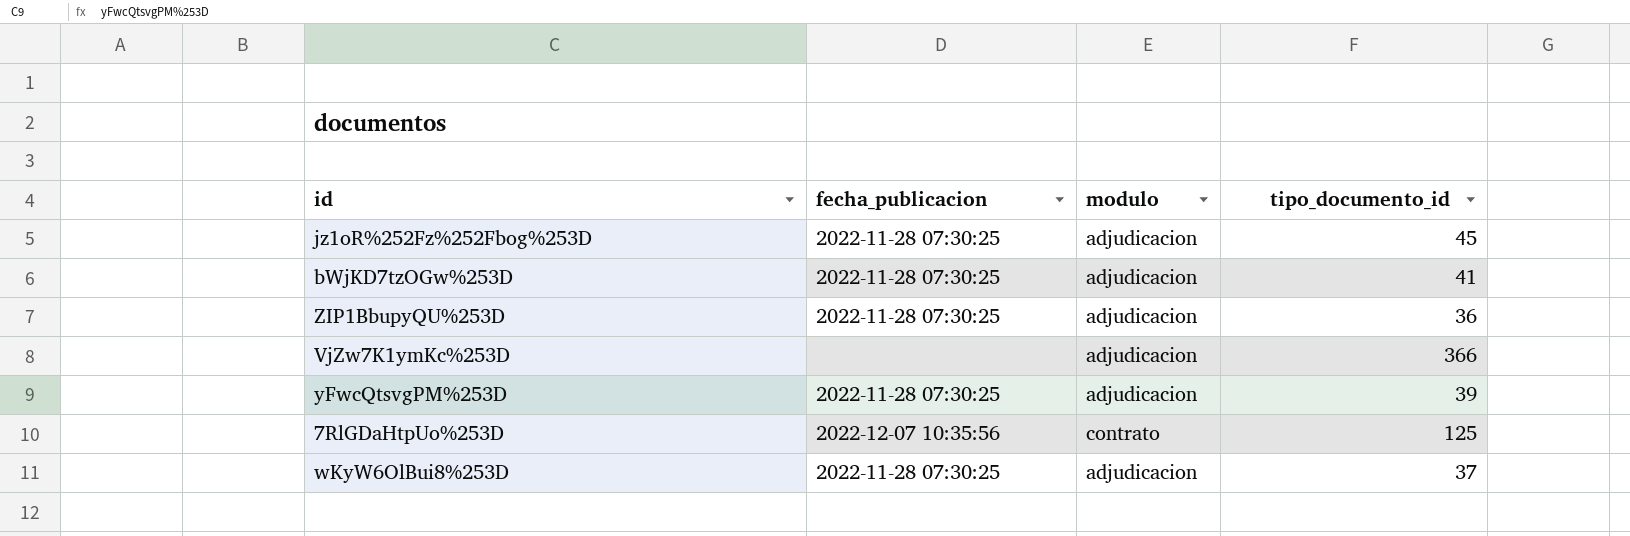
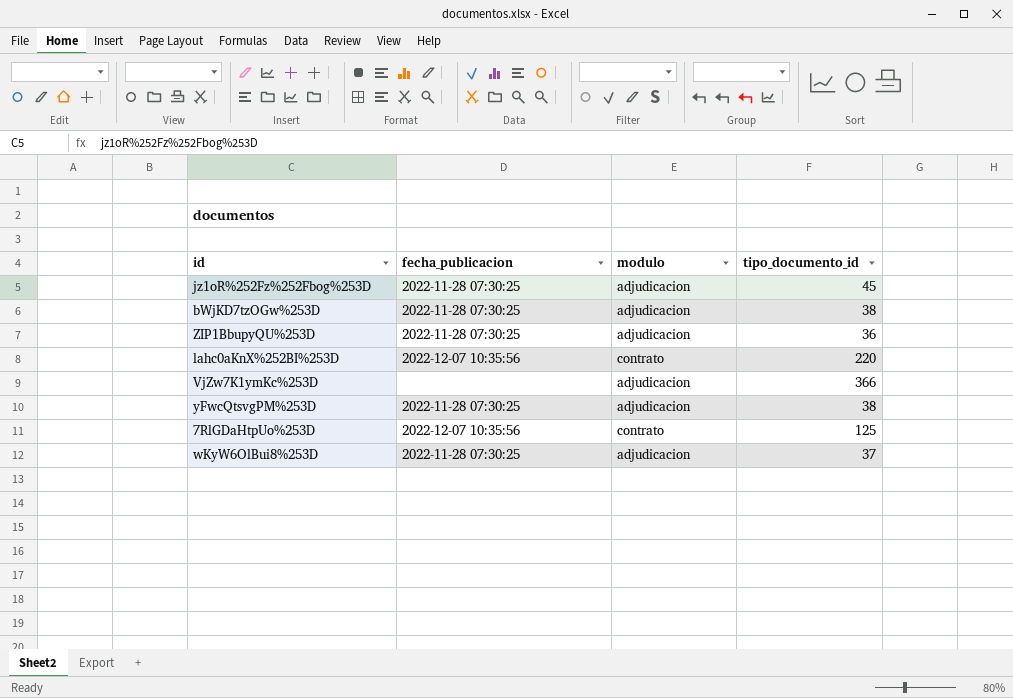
bWjKD7tzOGw%253D | tipo_documento_id: 41 -> 38
row lahc0aKnX%252BI%253D: none -> 2022-12-07 10:35:56 | contrato | 220
yFwcQtsvgPM%253D | tipo_documento_id: 39 -> 38

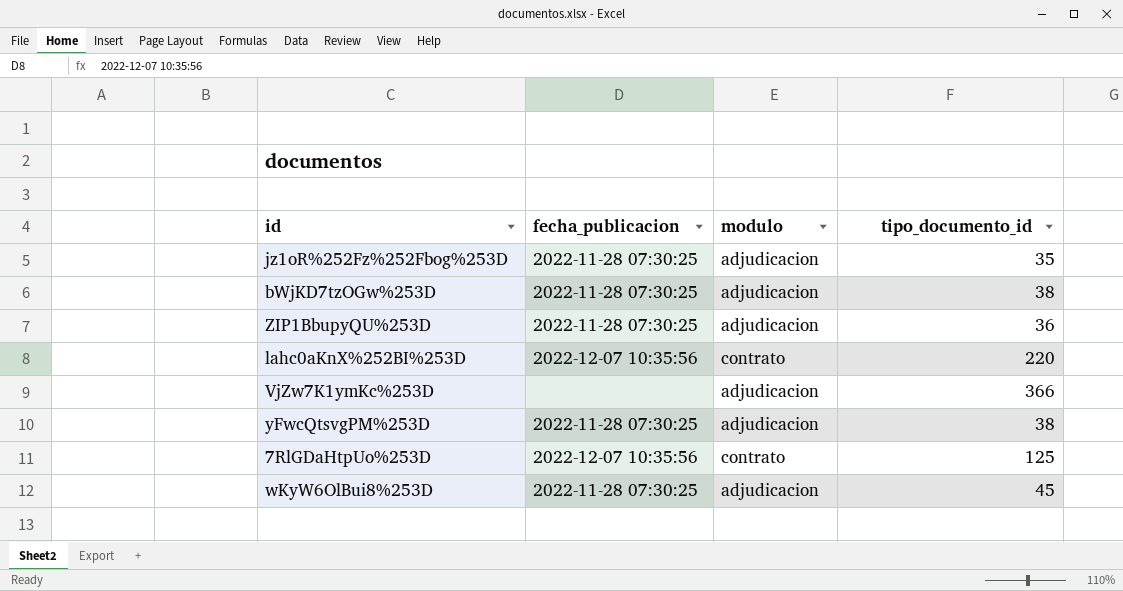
jz1oR%252Fz%252Fbog%253D | tipo_documento_id: 45 -> 35
wKyW6OlBui8%253D | tipo_documento_id: 37 -> 45

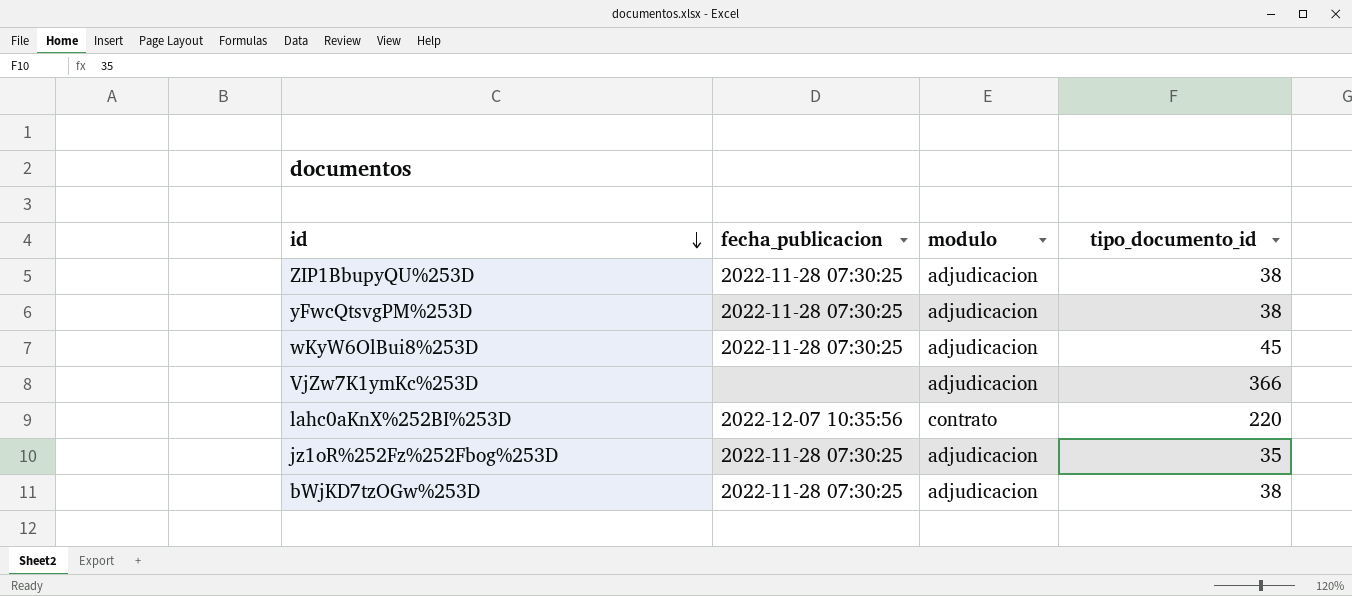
row order: none -> id descending
row 7RlGDaHtpUo%253D: 2022-12-07 10:35:56 | contrato | 125 -> none
ZIP1BbupyQU%253D | tipo_documento_id: 36 -> 38

